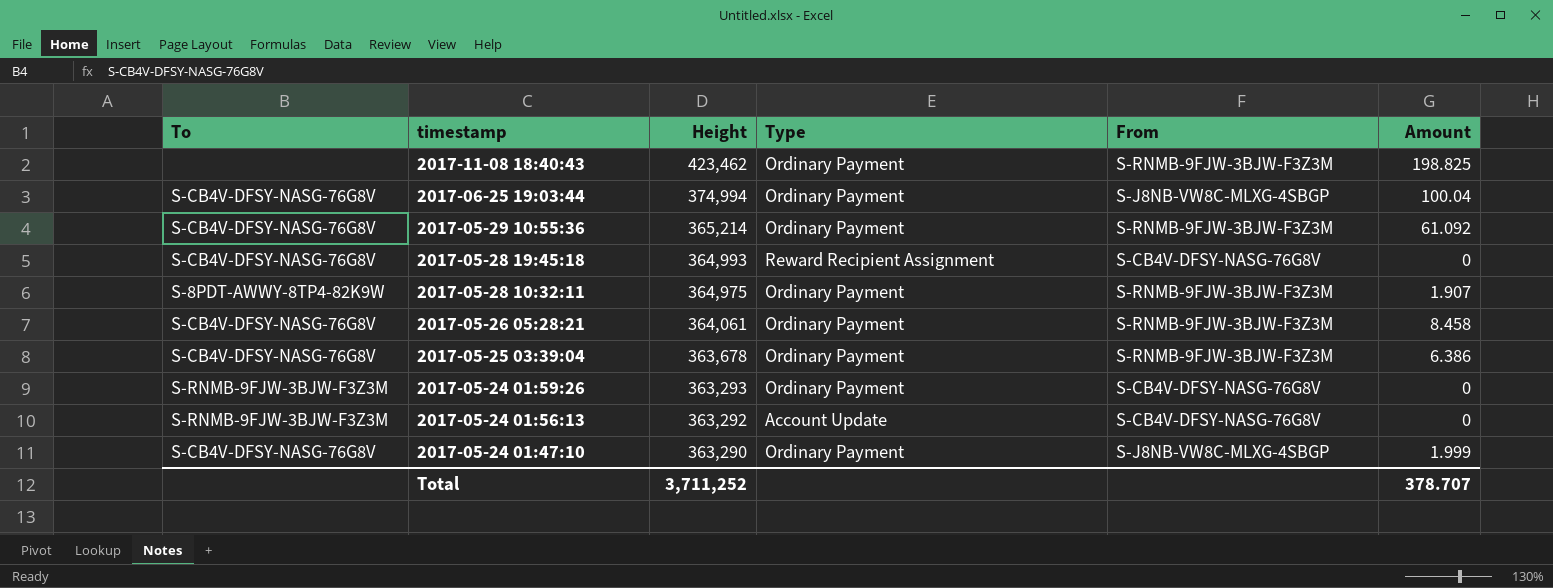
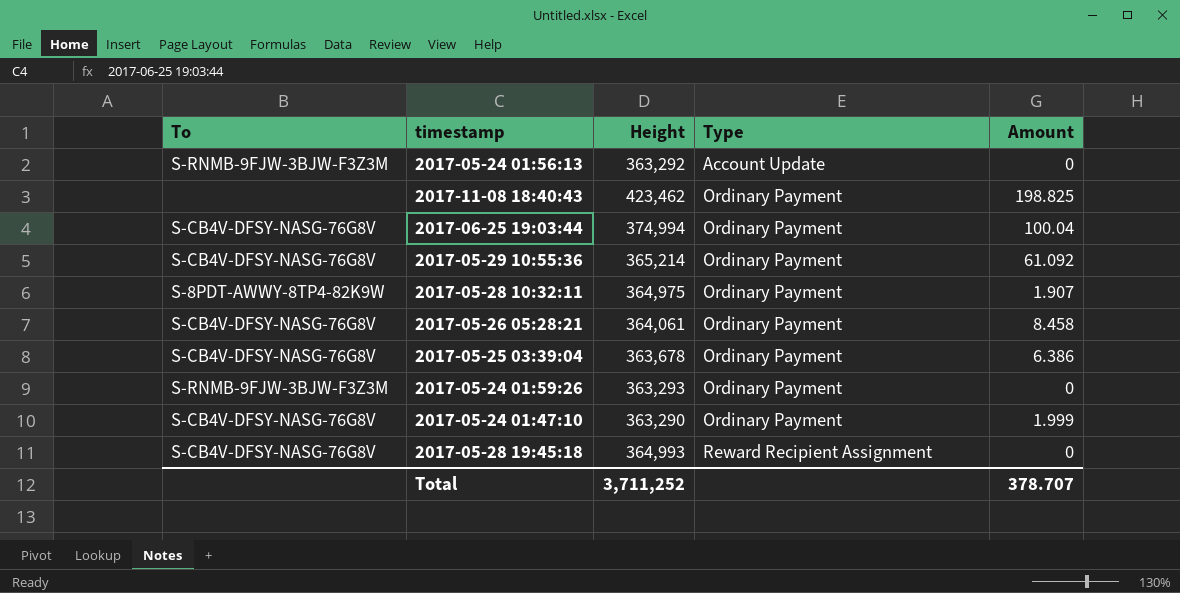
row order: timestamp descending -> Type ascending
column From | position: 5 -> none

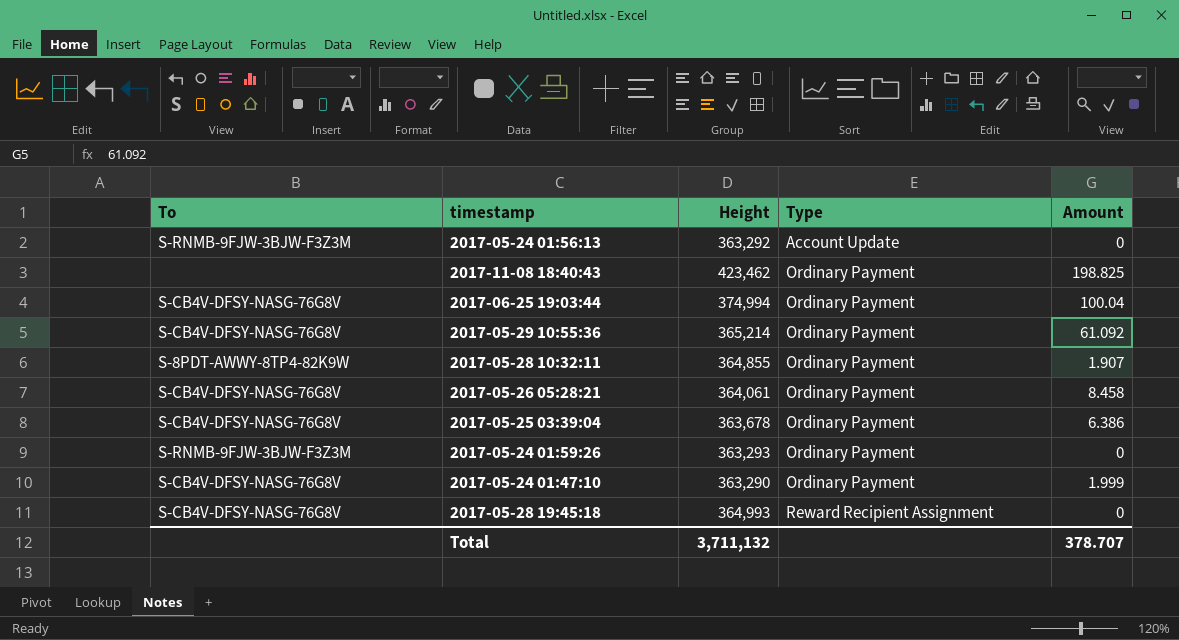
2017-05-28 10:32:11 | Height: 364,975 -> 364,855
Total | Height: 3,711,252 -> 3,711,132

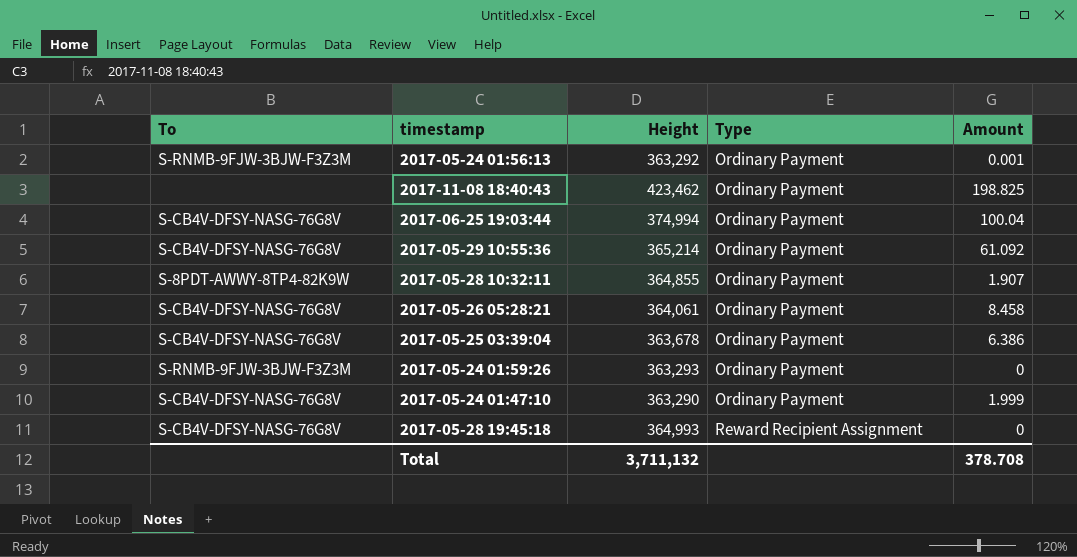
2017-05-24 01:56:13 | Type: Account Update -> Ordinary Payment
2017-05-24 01:56:13 | Amount: 0 -> 0.001
Total | Amount: 378.707 -> 378.708

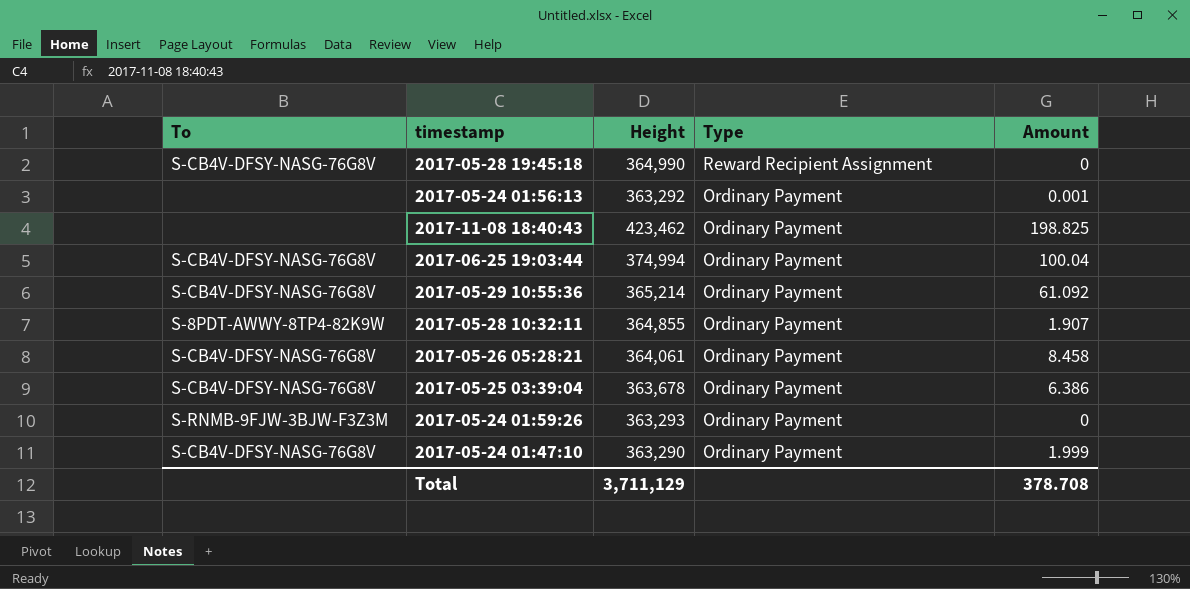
row order: Type ascending -> Type descending
2017-05-28 19:45:18 | Height: 364,993 -> 364,990
2017-05-24 01:56:13 | To: S-RNMB-9FJW-3BJW-F3Z3M -> none
Total | Height: 3,711,132 -> 3,711,129

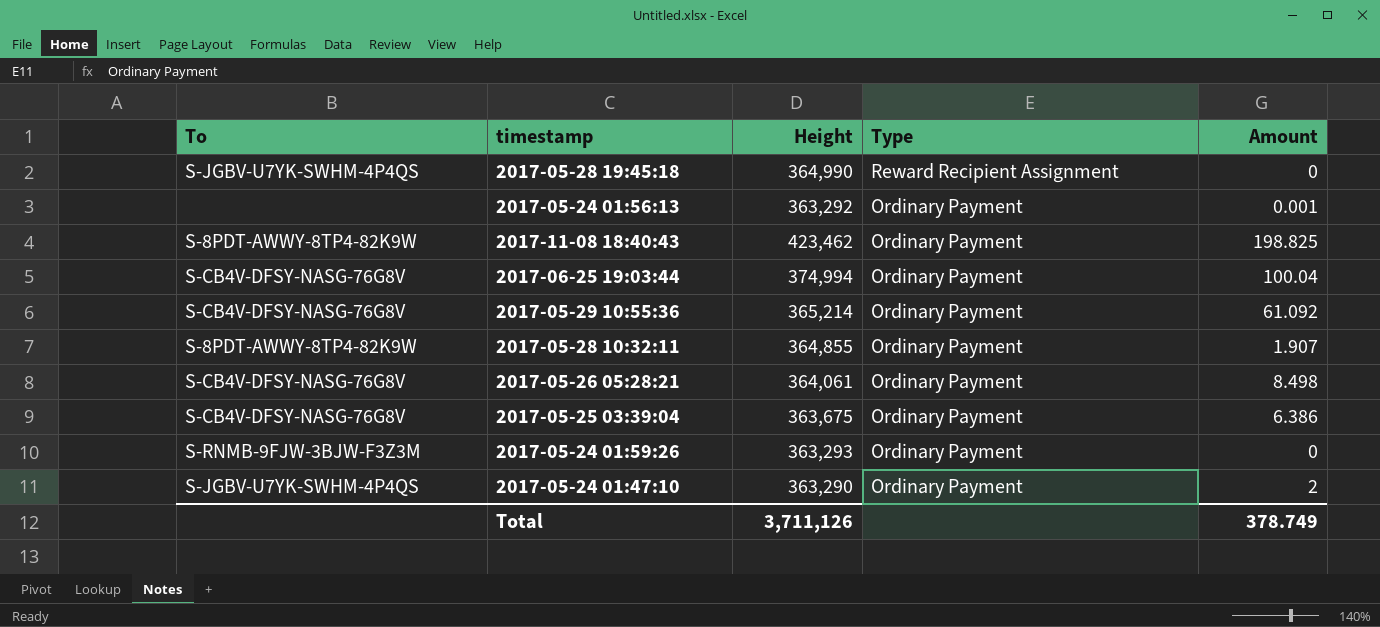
2017-05-28 19:45:18 | To: S-CB4V-DFSY-NASG-76G8V -> S-JGBV-U7YK-SWHM-4P4QS
2017-11-08 18:40:43 | To: none -> S-8PDT-AWWY-8TP4-82K9W
2017-05-26 05:28:21 | Amount: 8.458 -> 8.498
2017-05-25 03:39:04 | Height: 363,678 -> 363,675
2017-05-24 01:47:10 | To: S-CB4V-DFSY-NASG-76G8V -> S-JGBV-U7YK-SWHM-4P4QS
2017-05-24 01:47:10 | Amount: 1.999 -> 2
Total | Height: 3,711,129 -> 3,711,126
Total | Amount: 378.708 -> 378.749

